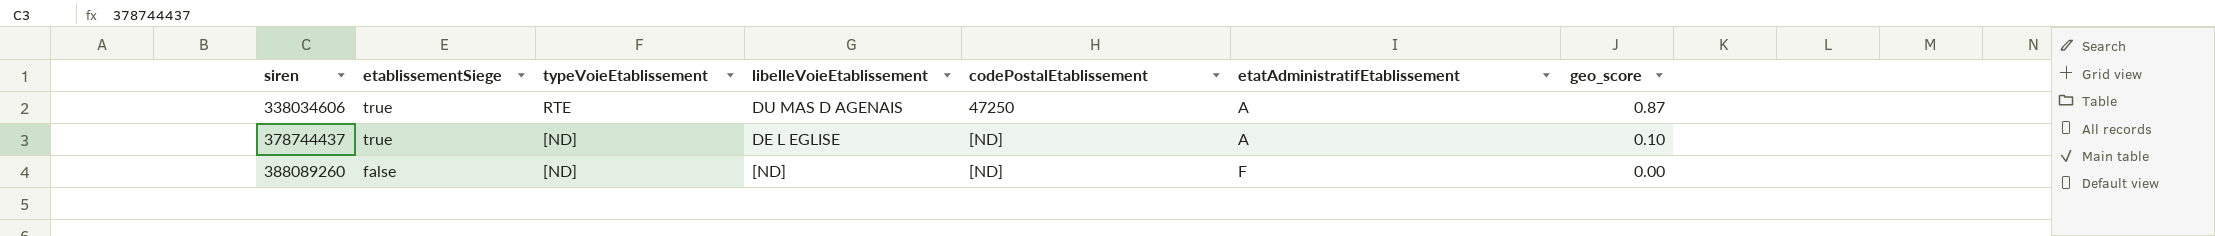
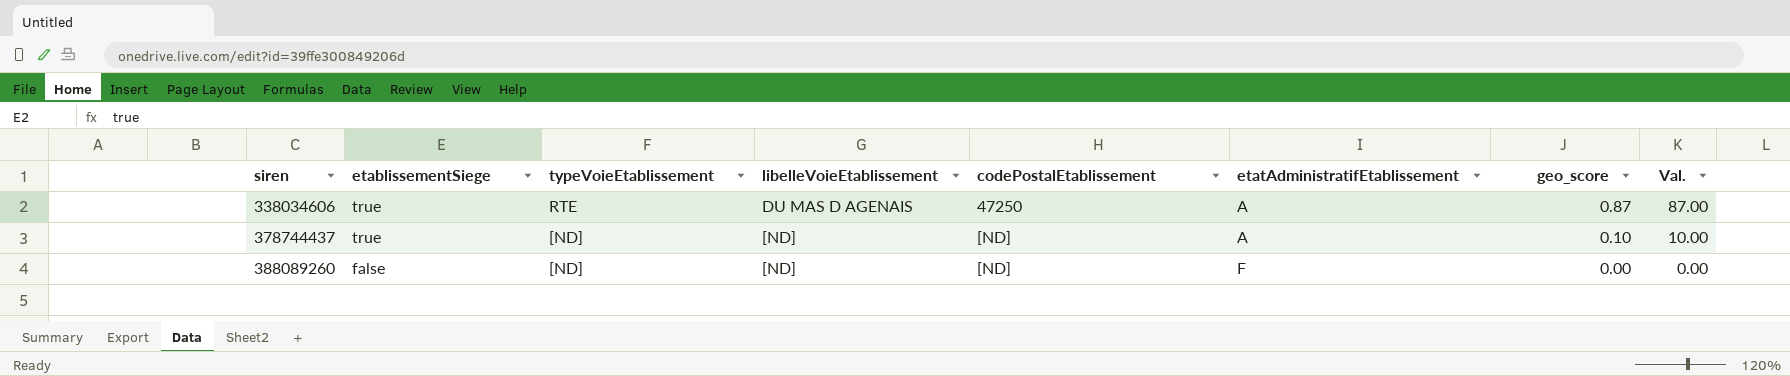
column Val. | formula: none -> [geo_score] * 100
378744437 | libelleVoieEtablissement: DE L EGLISE -> [ND]

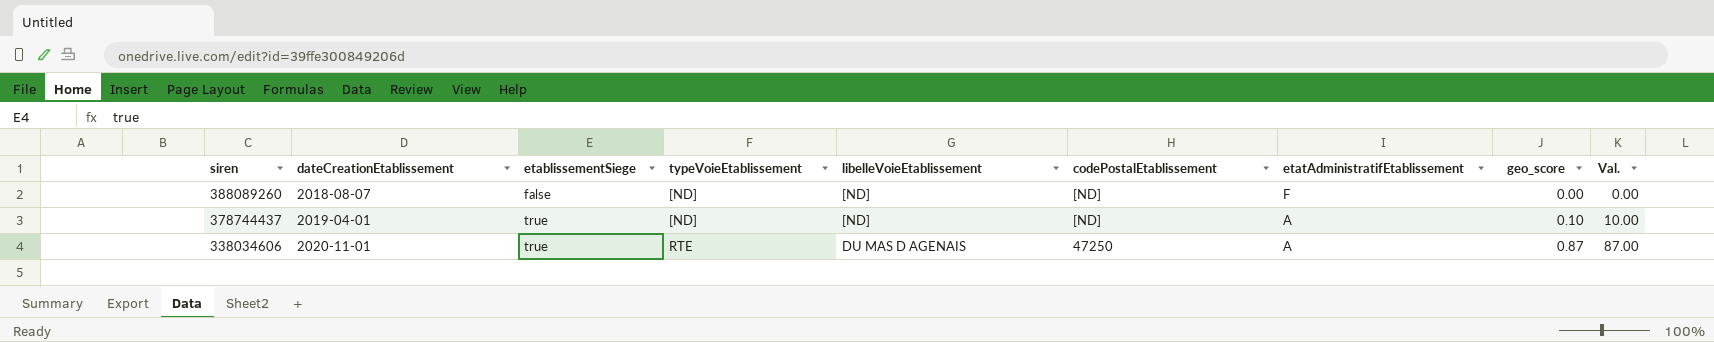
row order: siren ascending -> siren descending
column dateCreationEtablissement | position: none -> 2

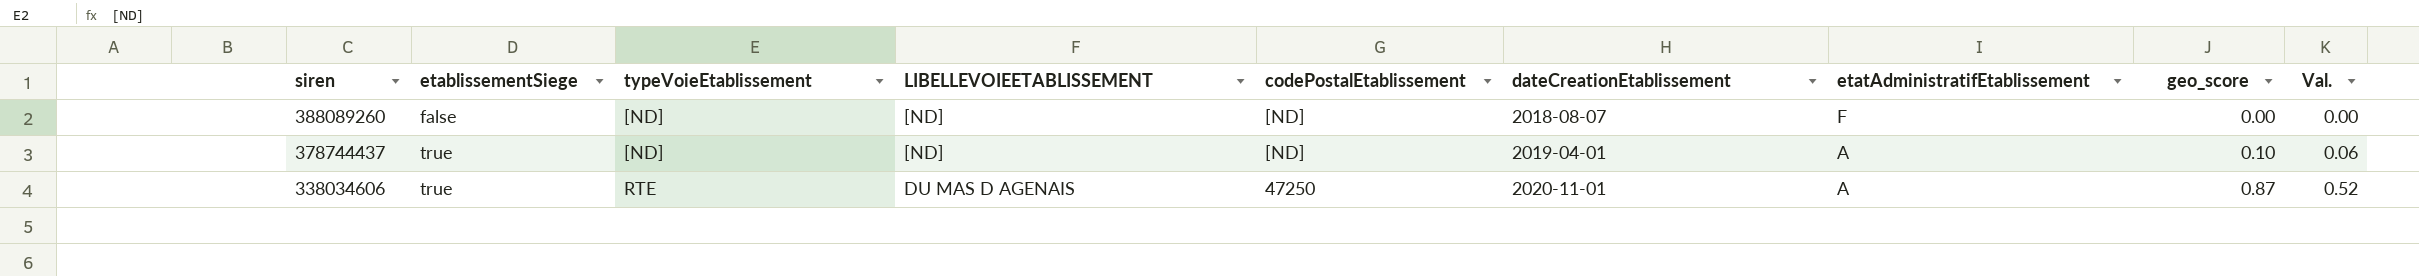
column name: libelleVoieEtablissement -> LIBELLEVOIEETABLISSEMENT
column dateCreationEtablissement | position: 2 -> 6
column Val. | formula: [geo_score] * 100 -> [geo_score] * 0.6

